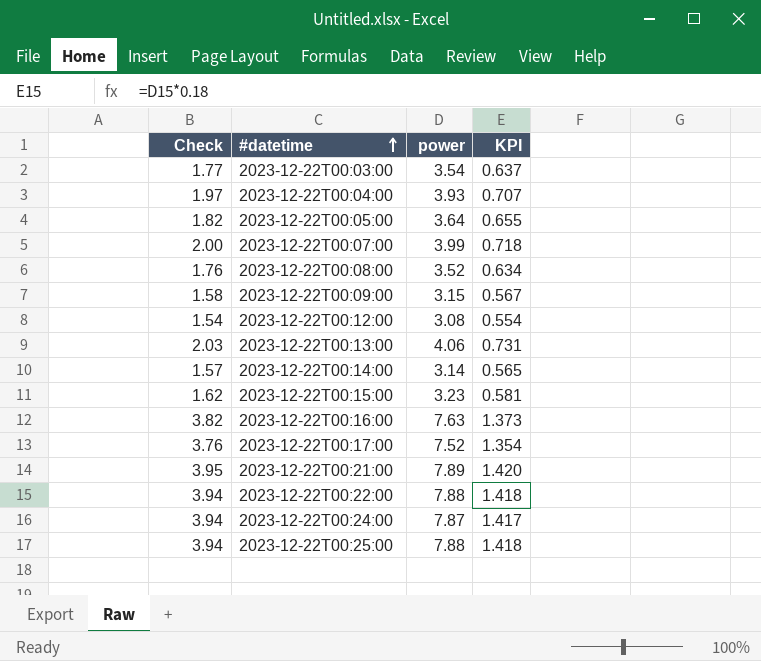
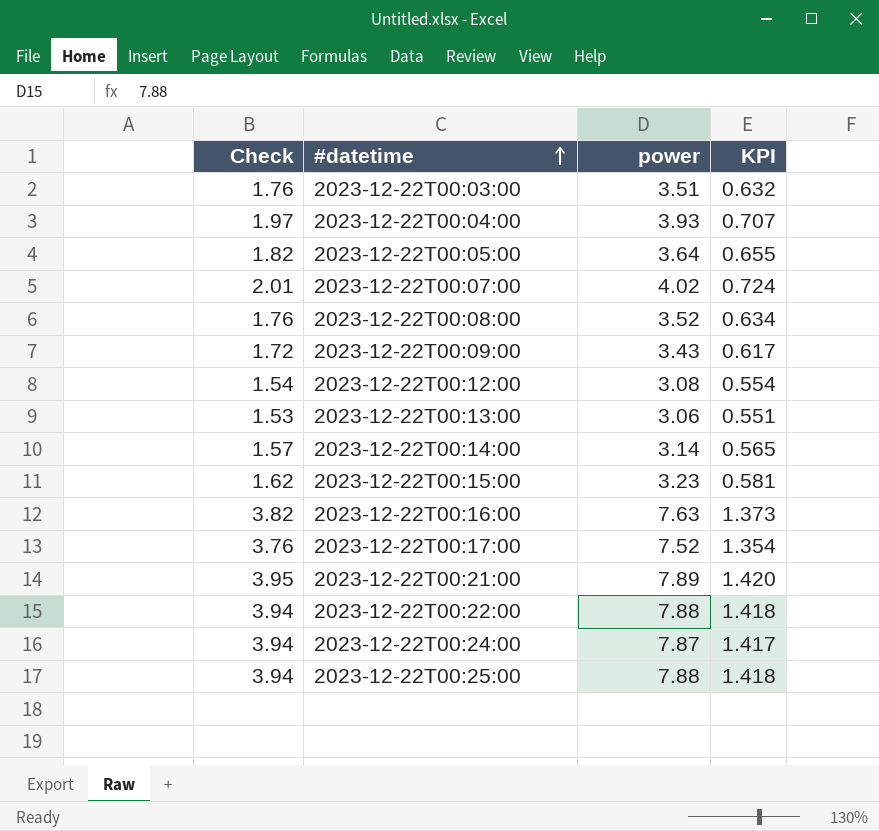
2023-12-22T00:03:00 | Check: 1.77 -> 1.76
2023-12-22T00:03:00 | power: 3.54 -> 3.51
2023-12-22T00:03:00 | KPI: 0.637 -> 0.632
2023-12-22T00:07:00 | Check: 2.00 -> 2.01
2023-12-22T00:07:00 | power: 3.99 -> 4.02
2023-12-22T00:07:00 | KPI: 0.718 -> 0.724
2023-12-22T00:09:00 | Check: 1.58 -> 1.72
2023-12-22T00:09:00 | power: 3.15 -> 3.43
2023-12-22T00:09:00 | KPI: 0.567 -> 0.617
2023-12-22T00:13:00 | Check: 2.03 -> 1.53
2023-12-22T00:13:00 | power: 4.06 -> 3.06
2023-12-22T00:13:00 | KPI: 0.731 -> 0.551

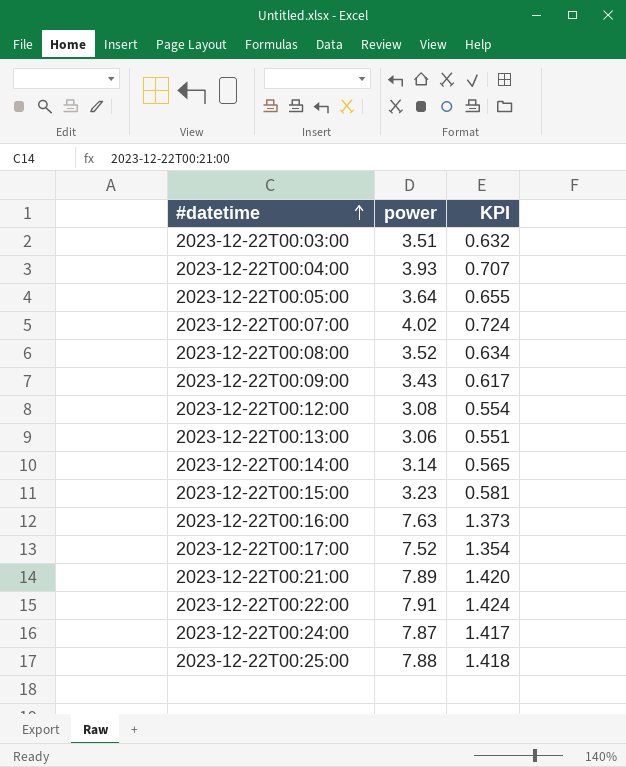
column Check | formula: [power] * 0.5 -> none
2023-12-22T00:22:00 | power: 7.88 -> 7.91
2023-12-22T00:22:00 | KPI: 1.418 -> 1.424

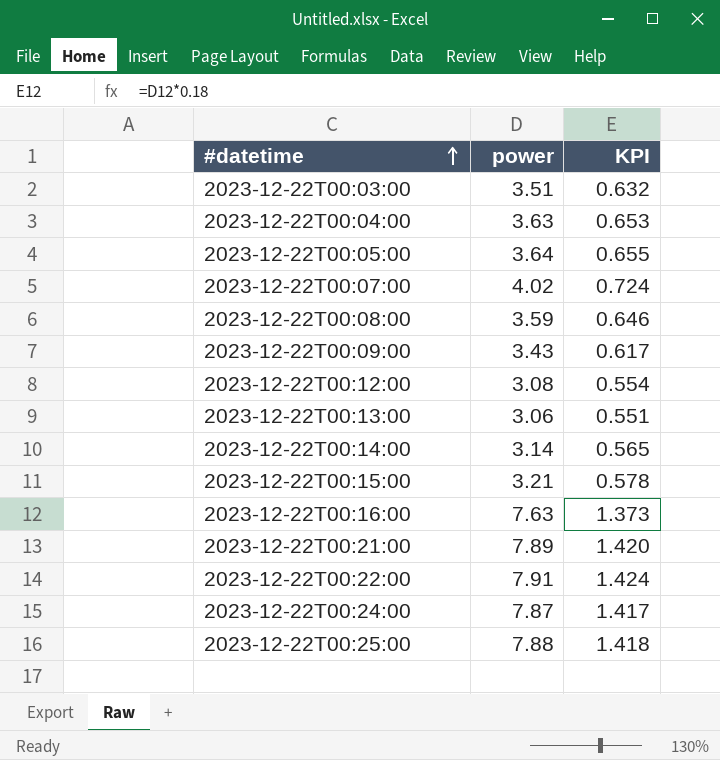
row 2023-12-22T00:17:00: 7.52 | 1.354 -> none
2023-12-22T00:04:00 | power: 3.93 -> 3.63
2023-12-22T00:04:00 | KPI: 0.707 -> 0.653
2023-12-22T00:08:00 | power: 3.52 -> 3.59
2023-12-22T00:08:00 | KPI: 0.634 -> 0.646
2023-12-22T00:15:00 | power: 3.23 -> 3.21
2023-12-22T00:15:00 | KPI: 0.581 -> 0.578

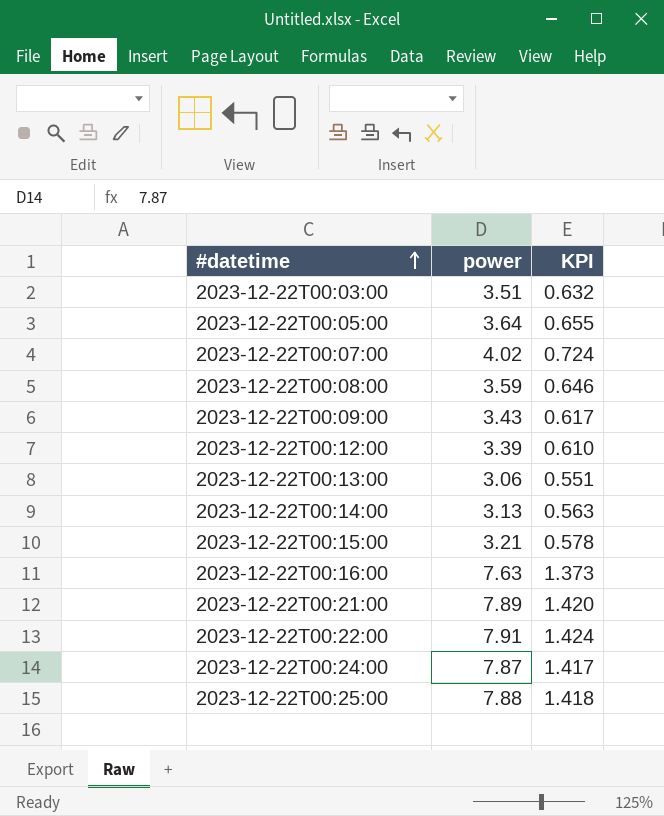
row 2023-12-22T00:04:00: 3.63 | 0.653 -> none
2023-12-22T00:12:00 | power: 3.08 -> 3.39
2023-12-22T00:12:00 | KPI: 0.554 -> 0.610
2023-12-22T00:14:00 | power: 3.14 -> 3.13
2023-12-22T00:14:00 | KPI: 0.565 -> 0.563

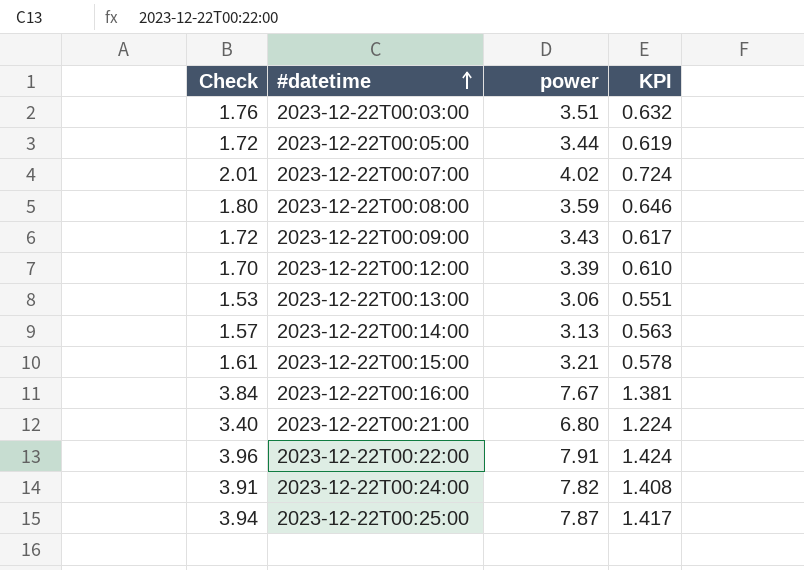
column Check | formula: none -> [power] * 0.5
2023-12-22T00:05:00 | power: 3.64 -> 3.44
2023-12-22T00:05:00 | KPI: 0.655 -> 0.619
2023-12-22T00:16:00 | power: 7.63 -> 7.67
2023-12-22T00:16:00 | KPI: 1.373 -> 1.381
2023-12-22T00:21:00 | power: 7.89 -> 6.80
2023-12-22T00:21:00 | KPI: 1.420 -> 1.224
2023-12-22T00:24:00 | power: 7.87 -> 7.82
2023-12-22T00:24:00 | KPI: 1.417 -> 1.408
2023-12-22T00:25:00 | power: 7.88 -> 7.87
2023-12-22T00:25:00 | KPI: 1.418 -> 1.417

